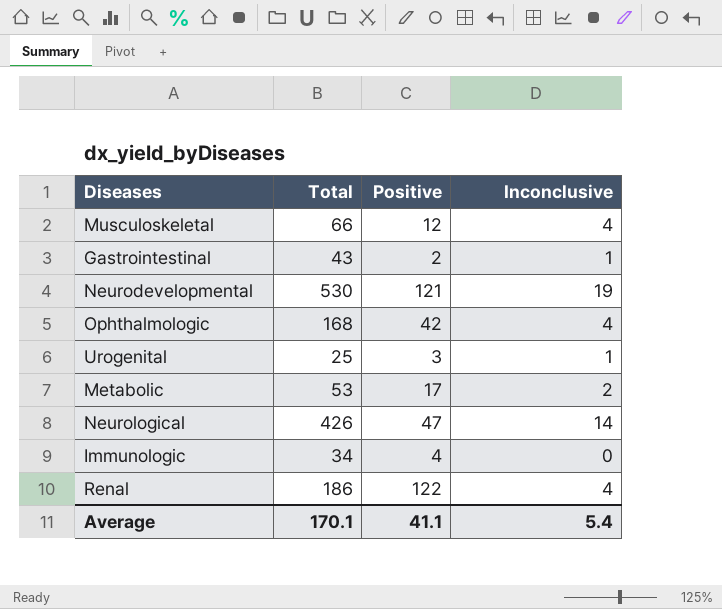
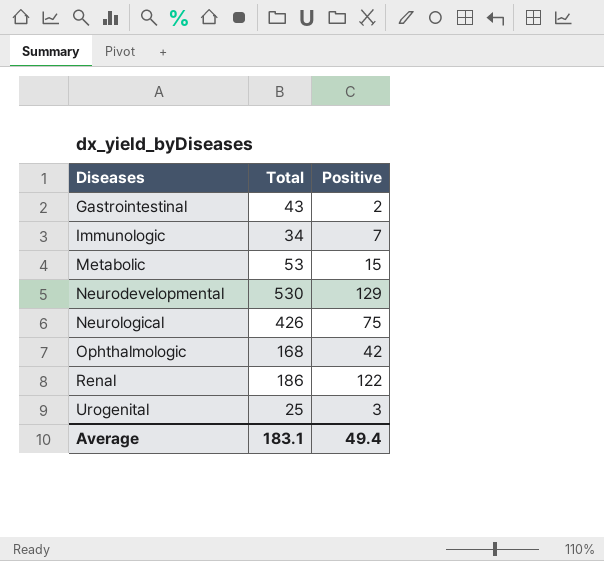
row order: none -> Diseases ascending
column Inconclusive | position: 4 -> none
row Musculoskeletal: 66 | 12 | 4 -> none
Immunologic | Positive: 4 -> 7
Metabolic | Positive: 17 -> 15
Neurodevelopmental | Positive: 121 -> 129
Neurological | Positive: 47 -> 75
Average | Total: 170.1 -> 183.1
Average | Positive: 41.1 -> 49.4

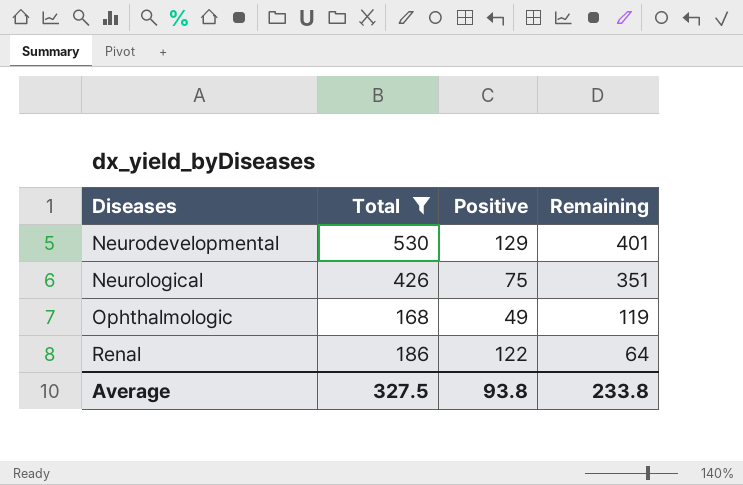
filter: none -> Total >= 168
column Remaining | formula: none -> [Total] - [Positive]
Ophthalmologic | Positive: 42 -> 49
Average | Total: 183.1 -> 327.5
Average | Positive: 49.4 -> 93.8

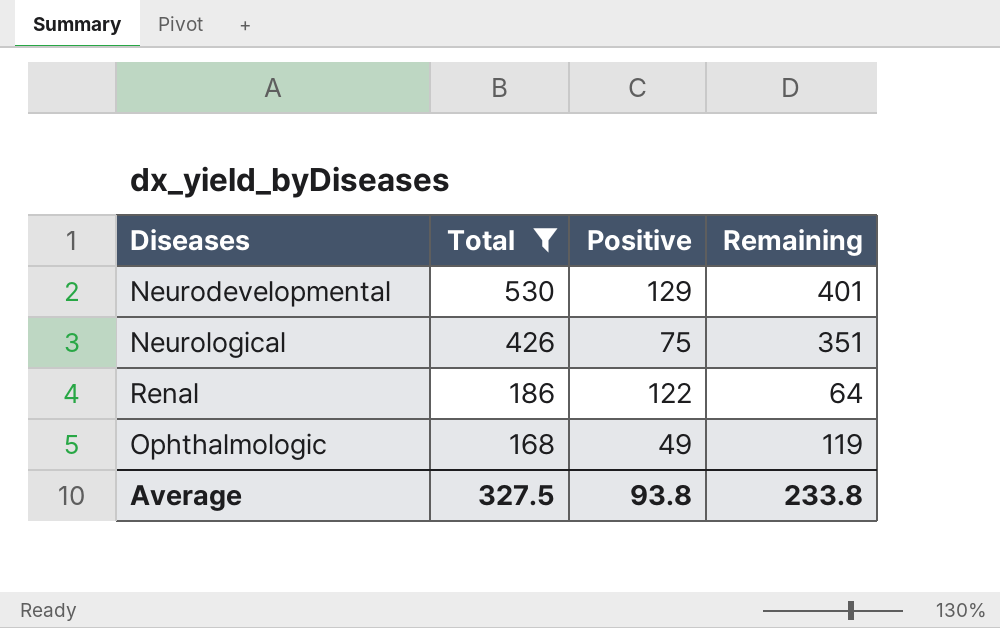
row order: Diseases ascending -> Total descending

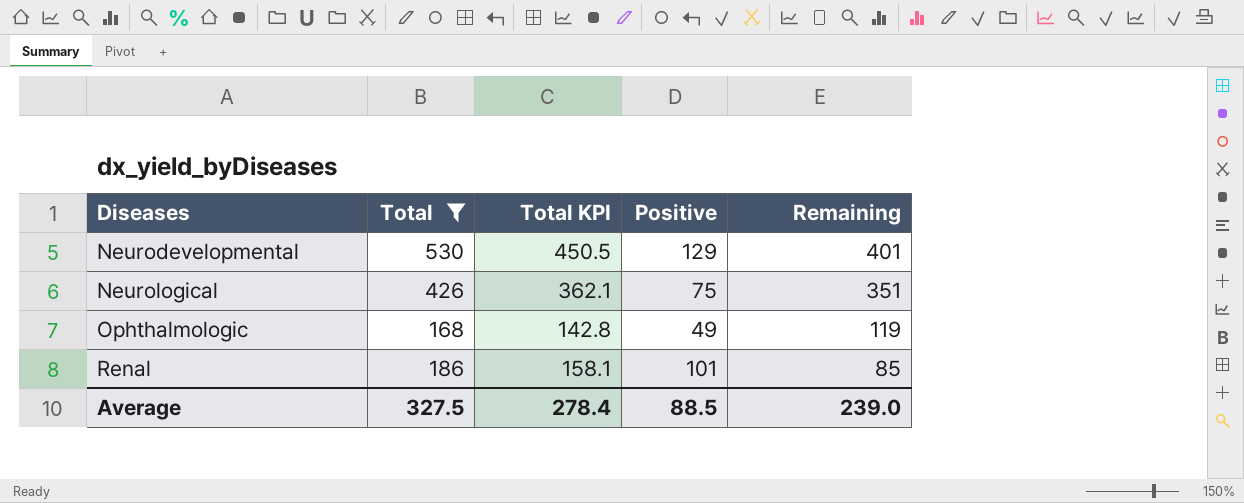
row order: Total descending -> Diseases ascending
column Total KPI | formula: none -> [Total] * 0.85
Renal | Positive: 122 -> 101
Renal | Remaining: 64 -> 85
Average | Positive: 93.8 -> 88.5
Average | Remaining: 233.8 -> 239.0

